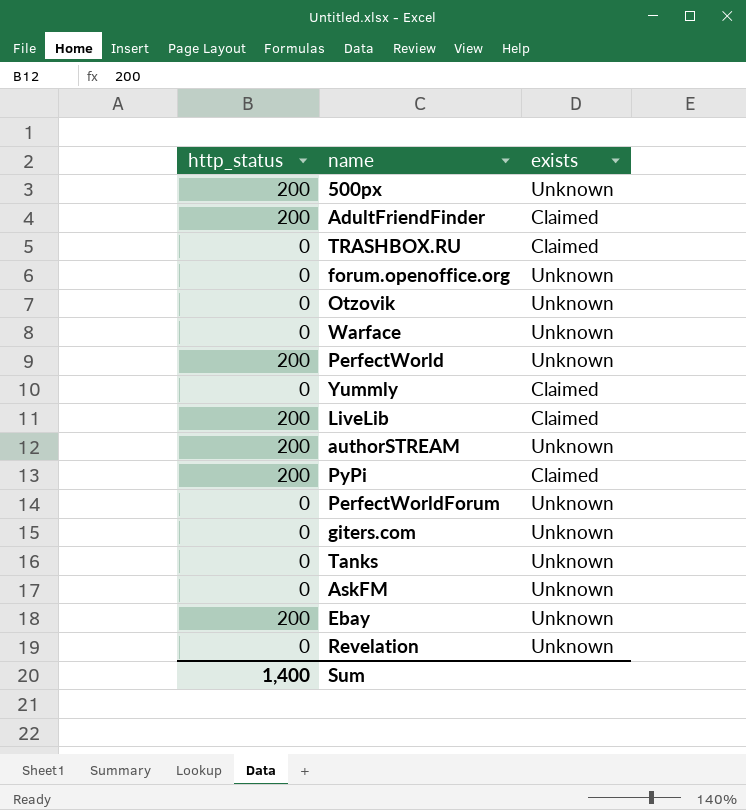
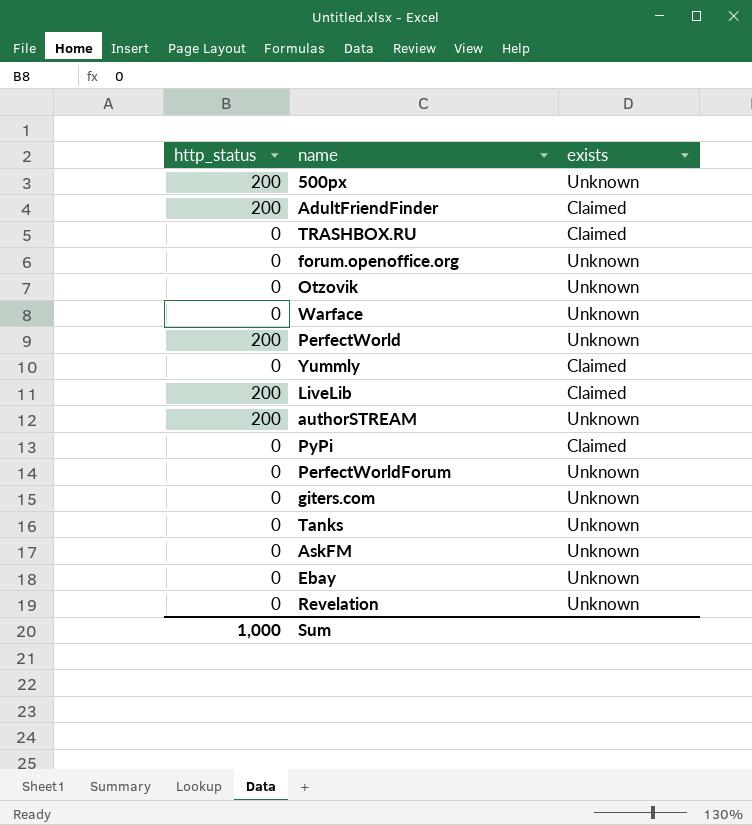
PyPi | http_status: 200 -> 0
Ebay | http_status: 200 -> 0
Sum | http_status: 1,400 -> 1,000

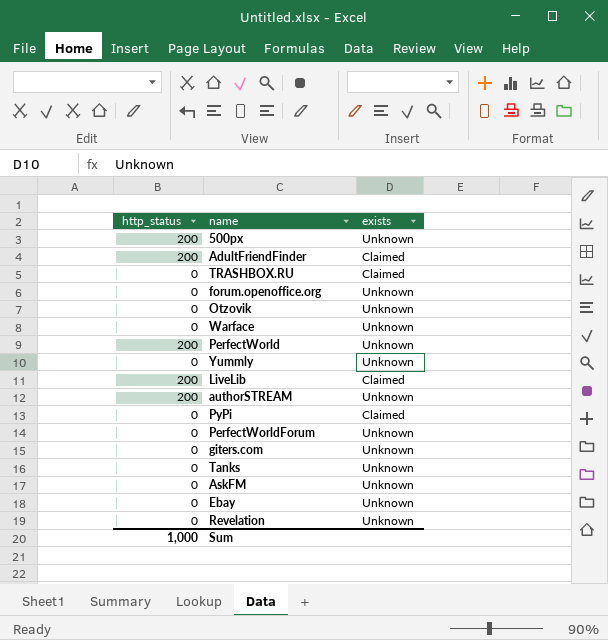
Yummly | exists: Claimed -> Unknown

